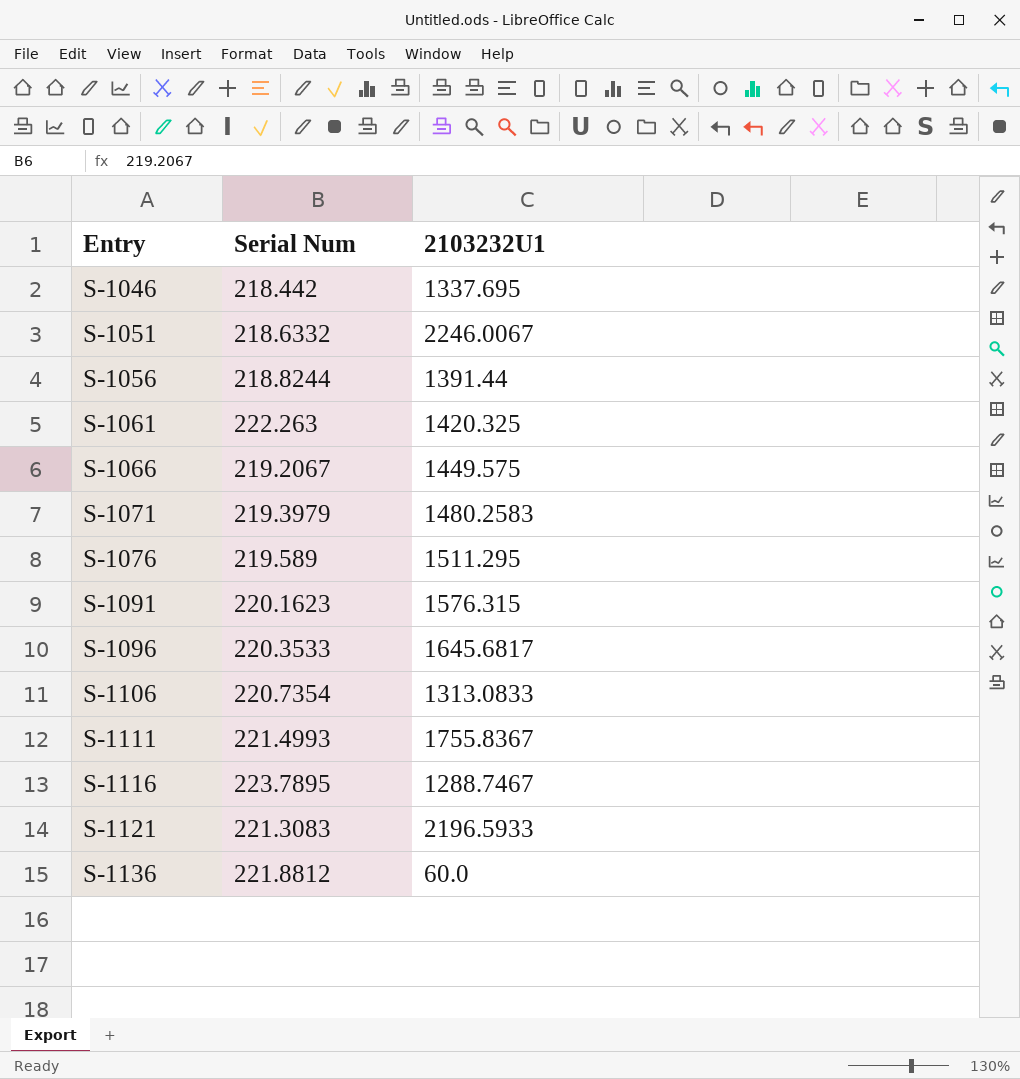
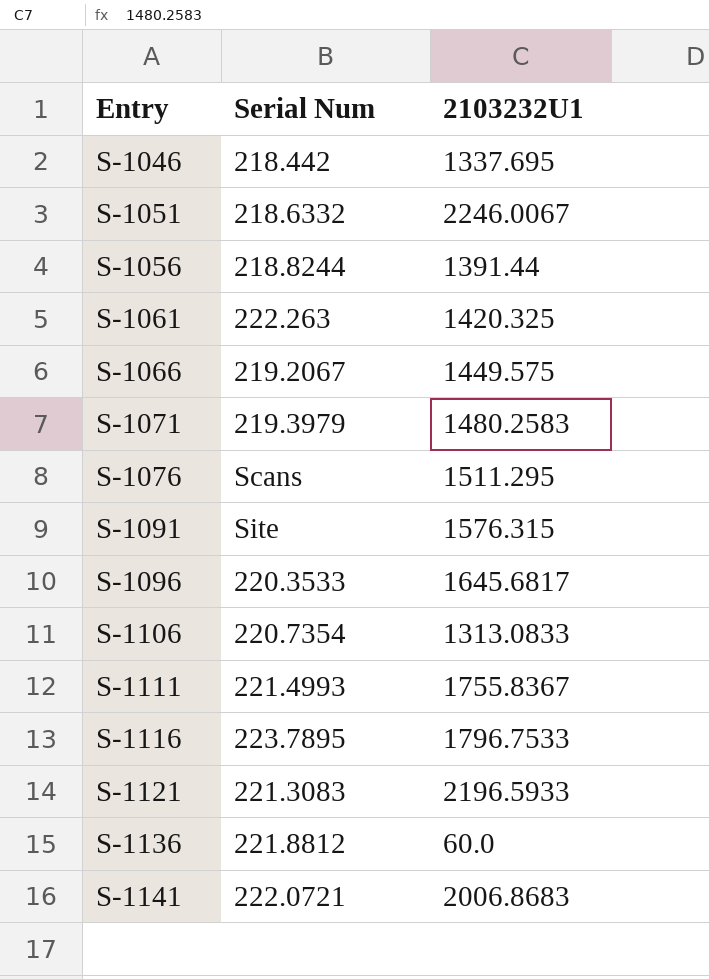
S-1076 | Serial Num: 219.589 -> Scans
S-1091 | Serial Num: 220.1623 -> Site
S-1116 | 2103232U1: 1288.7467 -> 1796.7533
row S-1141: none -> 222.0721 | 2006.8683

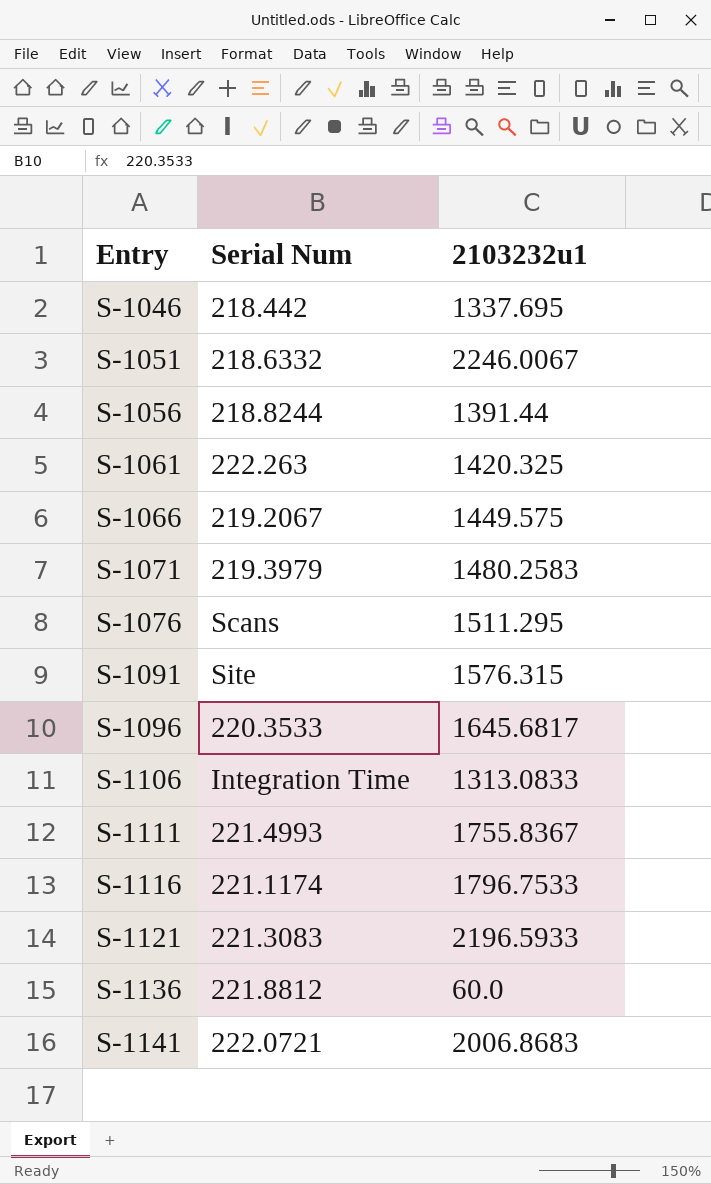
column name: 2103232U1 -> 2103232u1
S-1106 | Serial Num: 220.7354 -> Integration Time
S-1116 | Serial Num: 223.7895 -> 221.1174

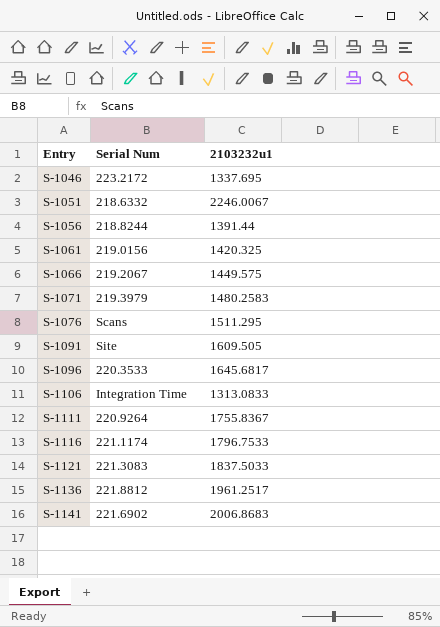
S-1046 | Serial Num: 218.442 -> 223.2172
S-1061 | Serial Num: 222.263 -> 219.0156
S-1091 | 2103232u1: 1576.315 -> 1609.505
S-1111 | Serial Num: 221.4993 -> 220.9264
S-1121 | 2103232u1: 2196.5933 -> 1837.5033
S-1136 | 2103232u1: 60.0 -> 1961.2517
S-1141 | Serial Num: 222.0721 -> 221.6902

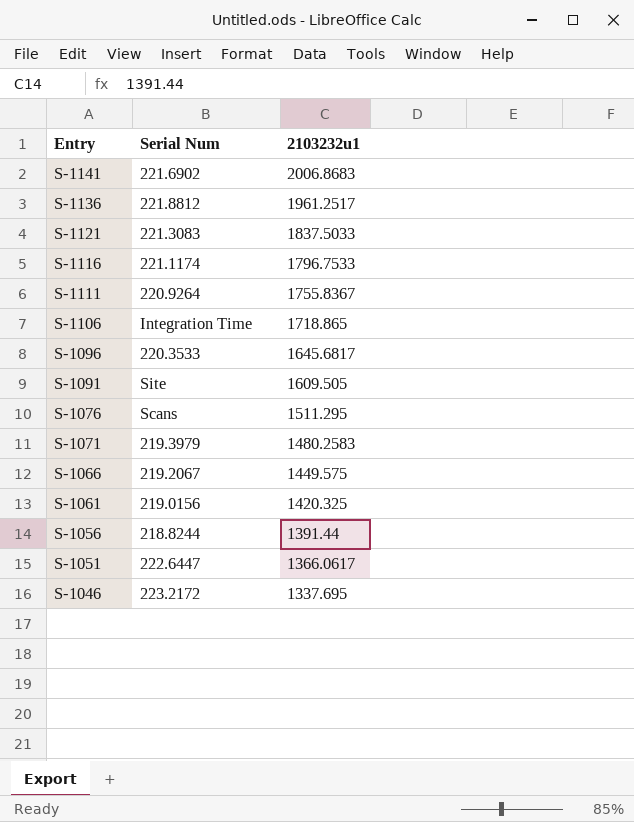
row order: Entry ascending -> Entry descending
S-1106 | 2103232u1: 1313.0833 -> 1718.865
S-1051 | Serial Num: 218.6332 -> 222.6447
S-1051 | 2103232u1: 2246.0067 -> 1366.0617

